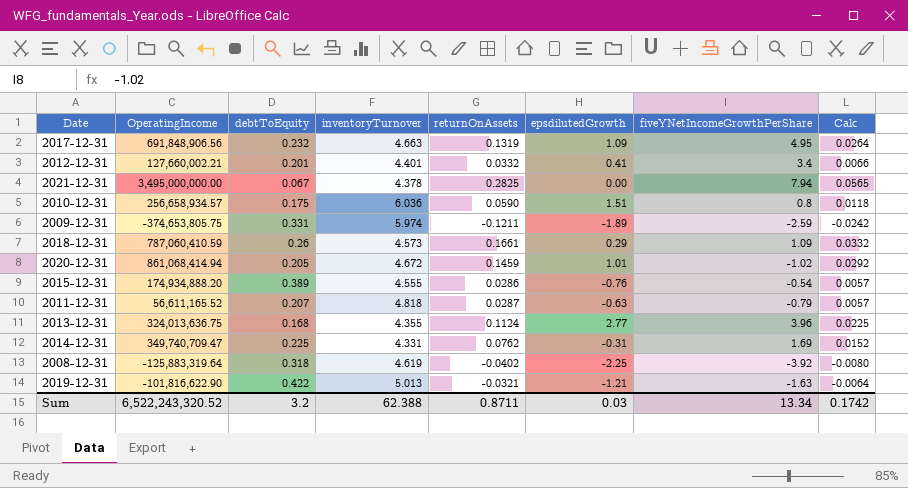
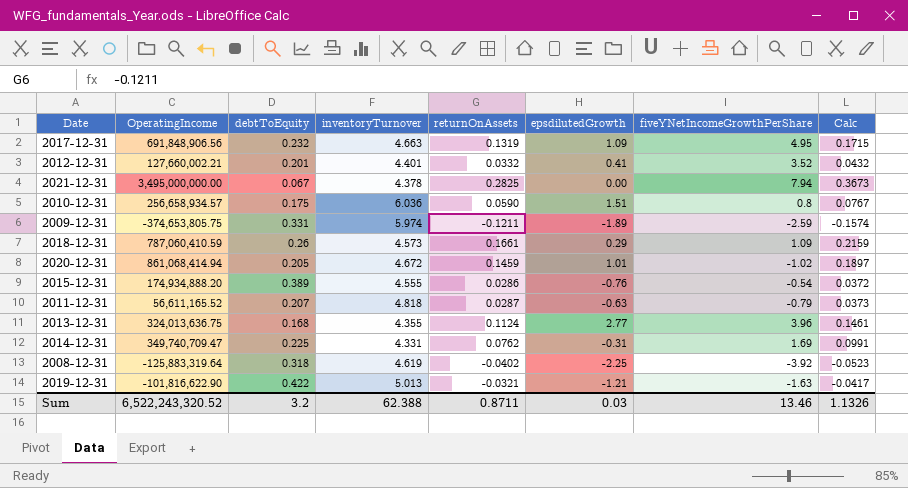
column Calc | formula: [returnOnAssets] * 0.2 -> [returnOnAssets] * 1.3
2012-12-31 | fiveYNetIncomeGrowthPerShare: 3.4 -> 3.52
Sum | fiveYNetIncomeGrowthPerShare: 13.34 -> 13.46
Sum | Calc: 0.1742 -> 1.1326

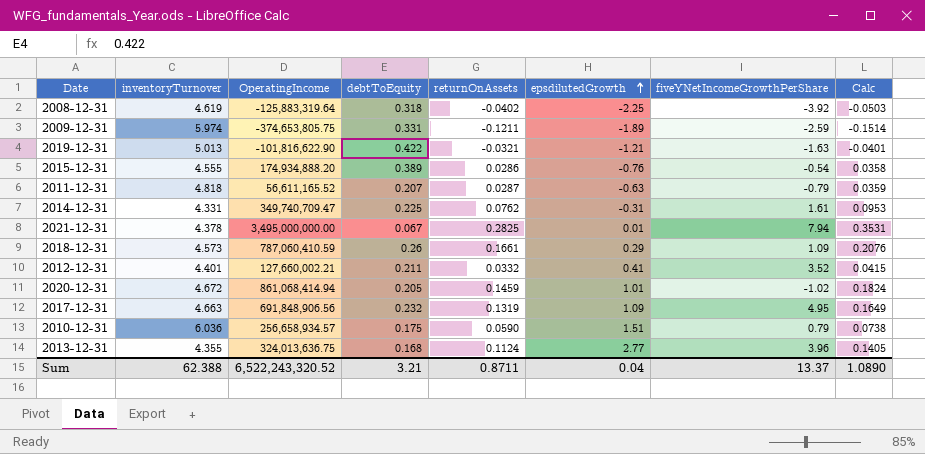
row order: none -> epsdilutedGrowth ascending
column inventoryTurnover | position: 4 -> 2
column Calc | formula: [returnOnAssets] * 1.3 -> [returnOnAssets] * 1.25
2014-12-31 | fiveYNetIncomeGrowthPerShare: 1.69 -> 1.61
2021-12-31 | epsdilutedGrowth: 0.00 -> 0.01
2012-12-31 | debtToEquity: 0.201 -> 0.211
2010-12-31 | fiveYNetIncomeGrowthPerShare: 0.8 -> 0.79
Sum | debtToEquity: 3.2 -> 3.21
Sum | epsdilutedGrowth: 0.03 -> 0.04
Sum | fiveYNetIncomeGrowthPerShare: 13.46 -> 13.37
Sum | Calc: 1.1326 -> 1.0890

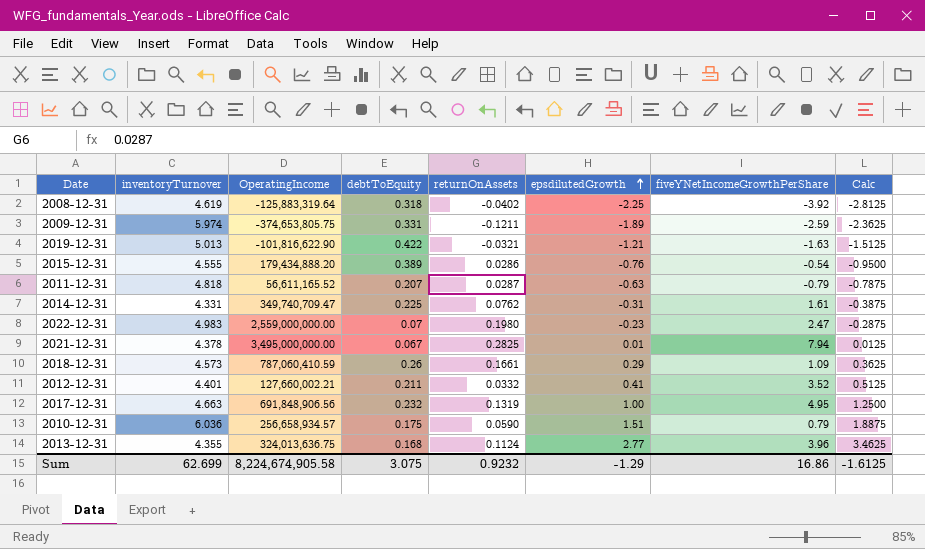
column Calc | formula: [returnOnAssets] * 1.25 -> [epsdilutedGrowth] * 1.25
row 2020-12-31: 4.672 | 861,068,414.94 | 0.205 | 0.1459 | 1.01 | -1.02 | 0.1824 -> none
2015-12-31 | OperatingIncome: 174,934,888.20 -> 179,434,888.20
row 2022-12-31: none -> 4.983 | 2,559,000,000.00 | 0.07 | 0.1980 | -0.23 | 2.47 | -0.2875
2017-12-31 | epsdilutedGrowth: 1.09 -> 1.00
Sum | inventoryTurnover: 62.388 -> 62.699
Sum | OperatingIncome: 6,522,243,320.52 -> 8,224,674,905.58
Sum | debtToEquity: 3.21 -> 3.075
Sum | returnOnAssets: 0.8711 -> 0.9232
Sum | epsdilutedGrowth: 0.04 -> -1.29
Sum | fiveYNetIncomeGrowthPerShare: 13.37 -> 16.86
Sum | Calc: 1.0890 -> -1.6125

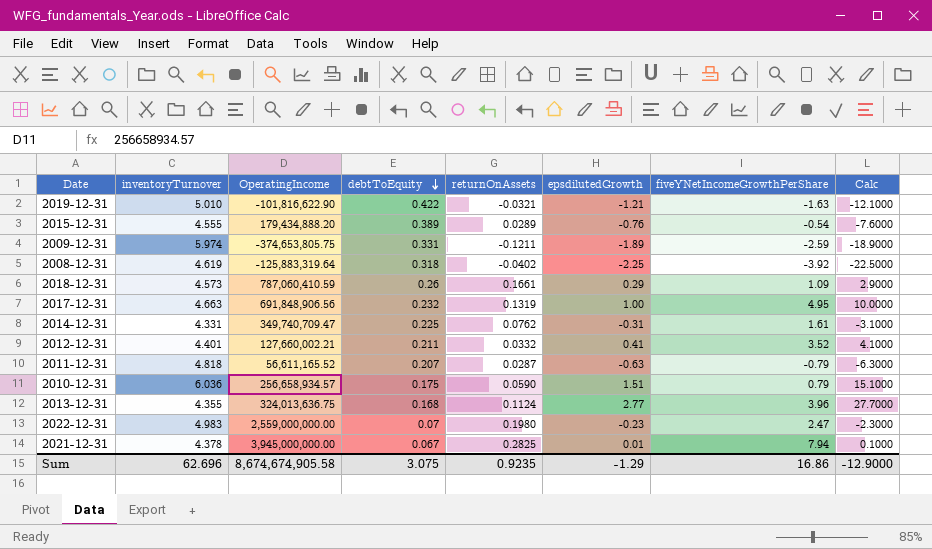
row order: epsdilutedGrowth ascending -> debtToEquity descending
column Calc | formula: [epsdilutedGrowth] * 1.25 -> [epsdilutedGrowth] * 10
2019-12-31 | inventoryTurnover: 5.013 -> 5.010
2015-12-31 | returnOnAssets: 0.0286 -> 0.0289
2021-12-31 | OperatingIncome: 3,495,000,000.00 -> 3,945,000,000.00
Sum | inventoryTurnover: 62.699 -> 62.696
Sum | OperatingIncome: 8,224,674,905.58 -> 8,674,674,905.58
Sum | returnOnAssets: 0.9232 -> 0.9235
Sum | Calc: -1.6125 -> -12.9000

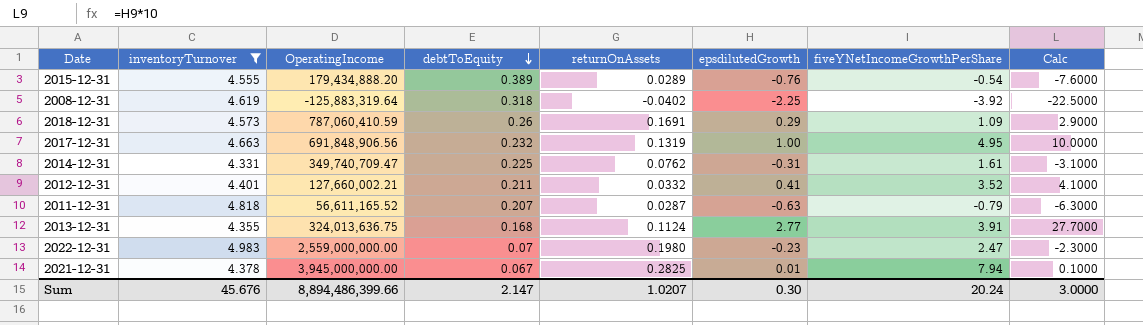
filter: none -> inventoryTurnover <= 4.983
2018-12-31 | returnOnAssets: 0.1661 -> 0.1691
2013-12-31 | fiveYNetIncomeGrowthPerShare: 3.96 -> 3.91
Sum | inventoryTurnover: 62.696 -> 45.676
Sum | OperatingIncome: 8,674,674,905.58 -> 8,894,486,399.66
Sum | debtToEquity: 3.075 -> 2.147
Sum | returnOnAssets: 0.9235 -> 1.0207
Sum | epsdilutedGrowth: -1.29 -> 0.30
Sum | fiveYNetIncomeGrowthPerShare: 16.86 -> 20.24
Sum | Calc: -12.9000 -> 3.0000

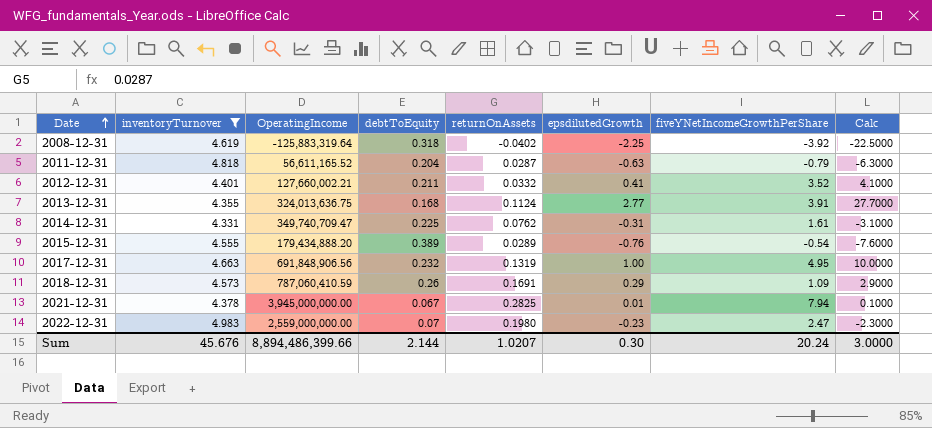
row order: debtToEquity descending -> Date ascending
2011-12-31 | debtToEquity: 0.207 -> 0.204
Sum | debtToEquity: 2.147 -> 2.144

